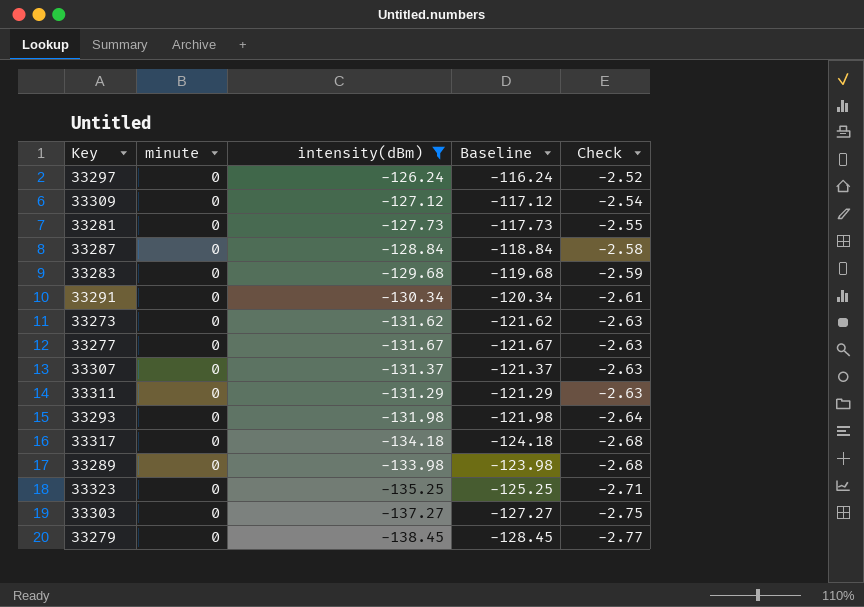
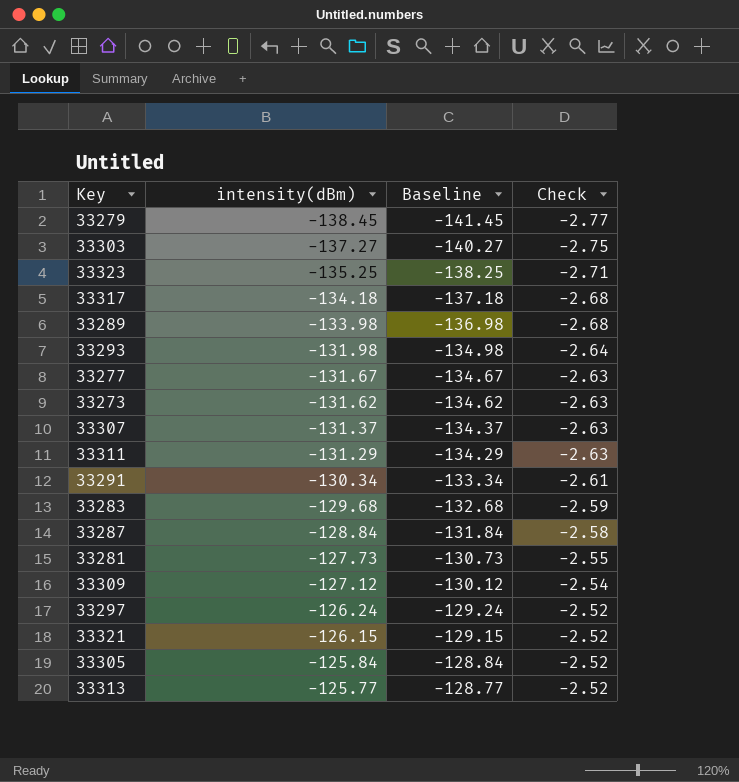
filter: intensity(dBm) <= -126.24 -> none
row order: Check descending -> intensity(dBm) ascending
column minute | position: 2 -> none
column Baseline | formula: [intensity(dBm)] + 10 -> [intensity(dBm)] - 3

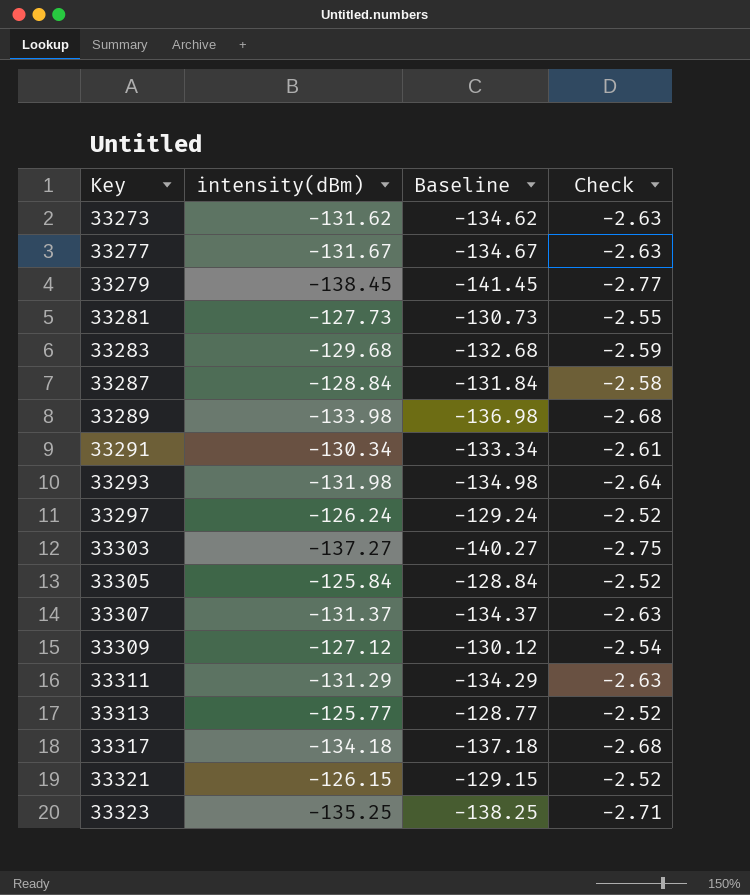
row order: intensity(dBm) ascending -> Key ascending

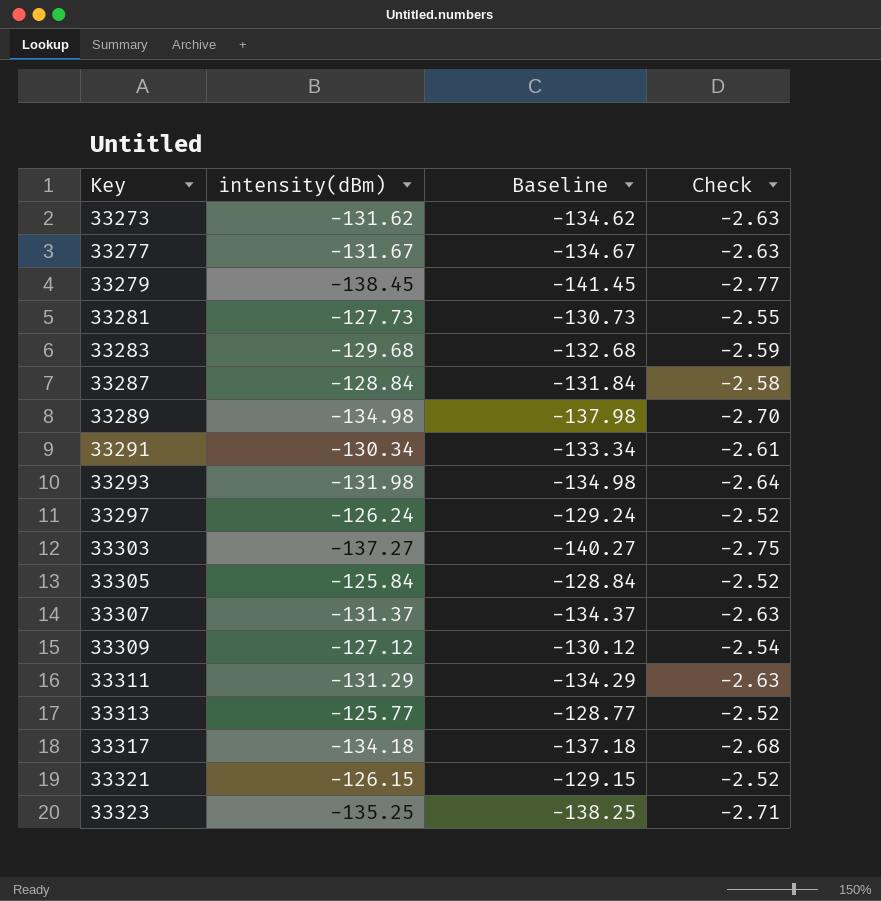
33289 | intensity(dBm): -133.98 -> -134.98
33289 | Baseline: -136.98 -> -137.98
33289 | Check: -2.68 -> -2.70

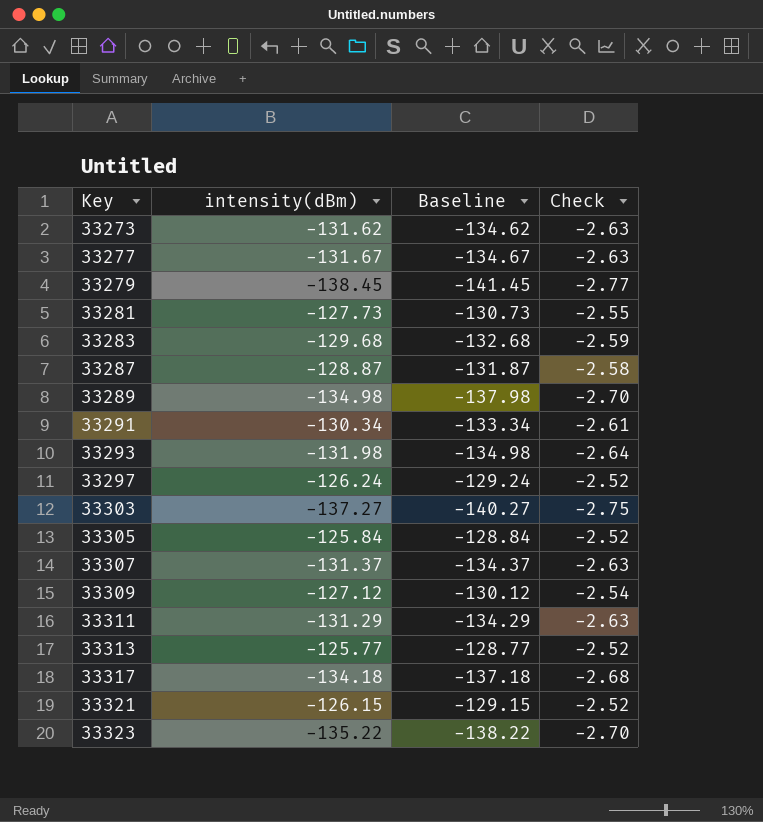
33287 | intensity(dBm): -128.84 -> -128.87
33287 | Baseline: -131.84 -> -131.87
33323 | intensity(dBm): -135.25 -> -135.22
33323 | Baseline: -138.25 -> -138.22
33323 | Check: -2.71 -> -2.70

